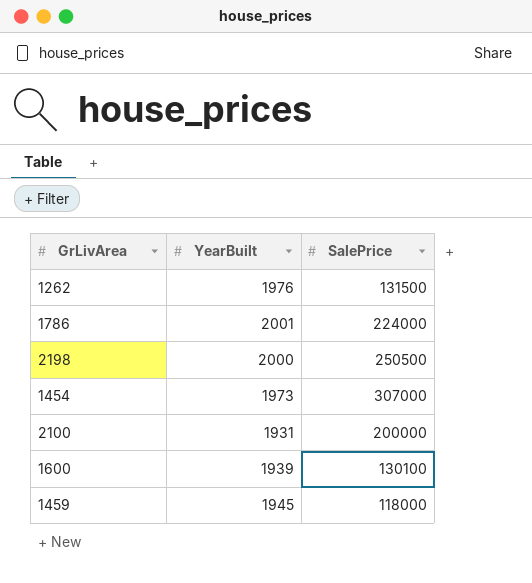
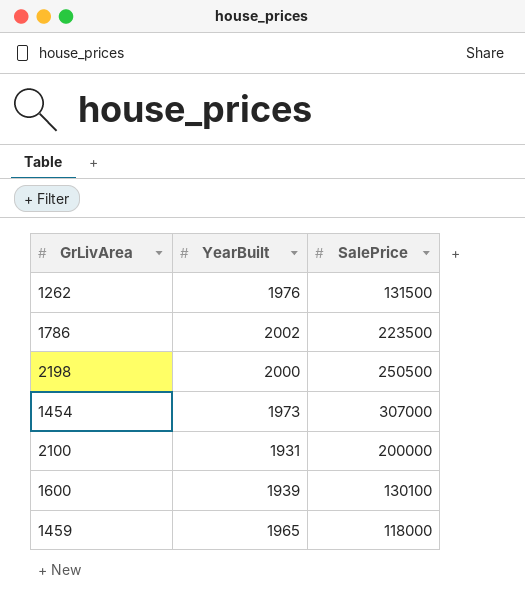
1786 | YearBuilt: 2001 -> 2002
1786 | SalePrice: 224000 -> 223500
1459 | YearBuilt: 1945 -> 1965

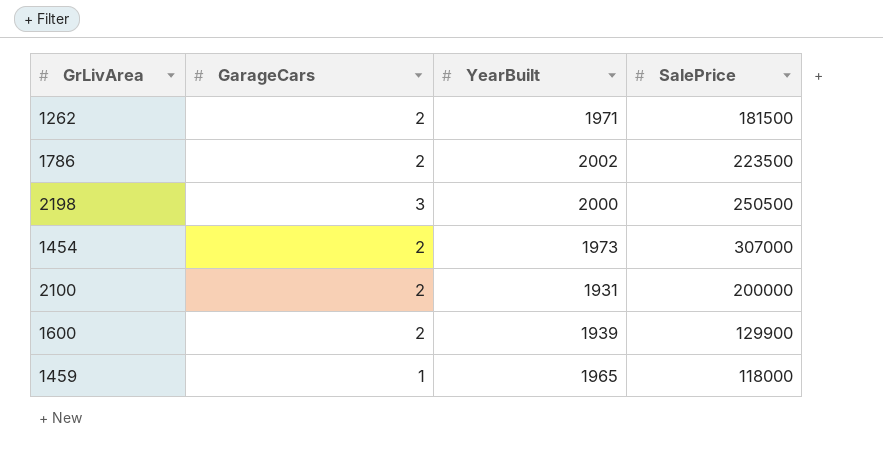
column GarageCars | position: none -> 2
1262 | YearBuilt: 1976 -> 1971
1262 | SalePrice: 131500 -> 181500
1600 | SalePrice: 130100 -> 129900

